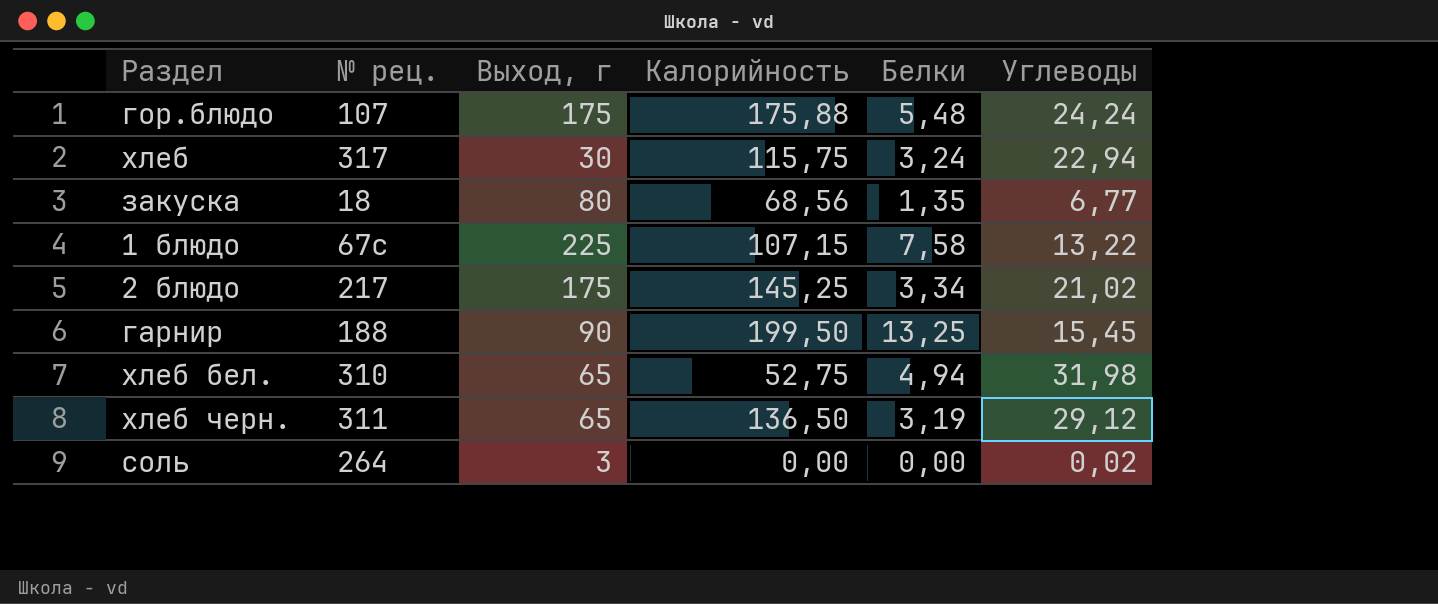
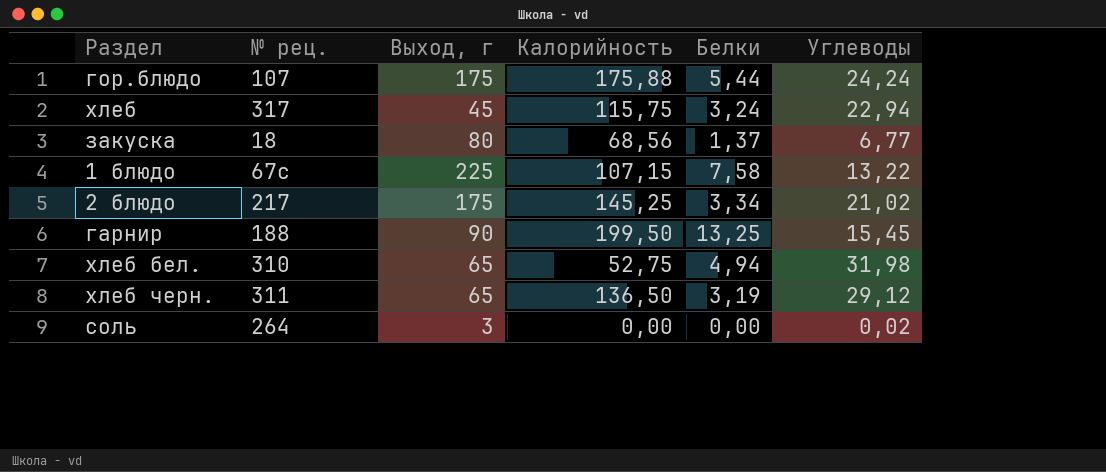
гор.блюдо | Белки: 5,48 -> 5,44
хлеб | Выход, г: 30 -> 45
закуска | Белки: 1,35 -> 1,37

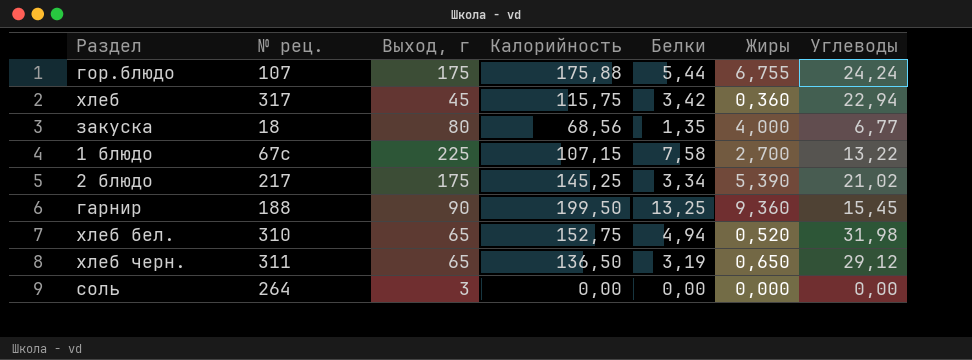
column Жиры | position: none -> 6
хлеб | Белки: 3,24 -> 3,42
закуска | Белки: 1,37 -> 1,35
хлеб бел. | Калорийность: 52,75 -> 152,75
соль | Углеводы: 0,02 -> 0,00

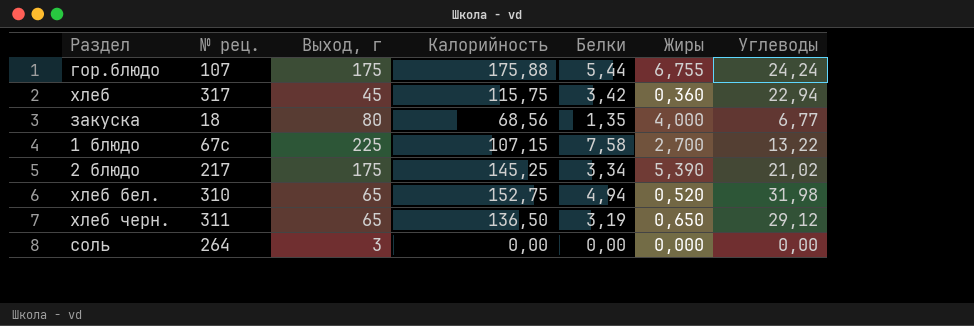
row гарнир: 188 | 90 | 199,50 | 13,25 | 9,360 | 15,45 -> none

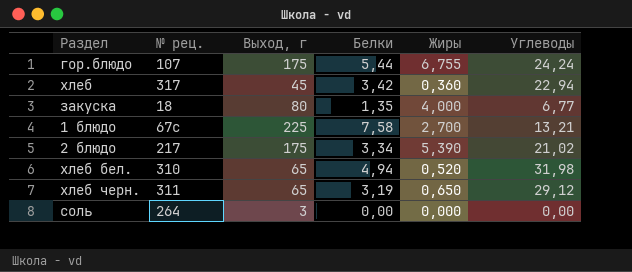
column Калорийность | position: 4 -> none
1 блюдо | Углеводы: 13,22 -> 13,21

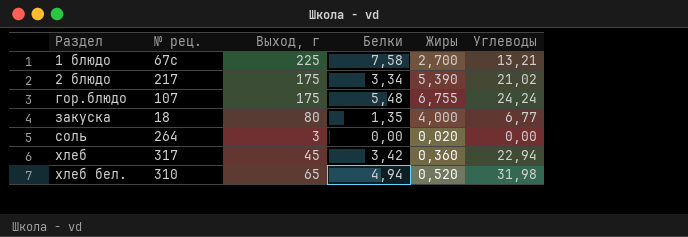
row order: none -> Раздел ascending
row хлеб черн.: 311 | 65 | 3,19 | 0,650 | 29,12 -> none
гор.блюдо | Белки: 5,44 -> 5,48
соль | Жиры: 0,000 -> 0,020

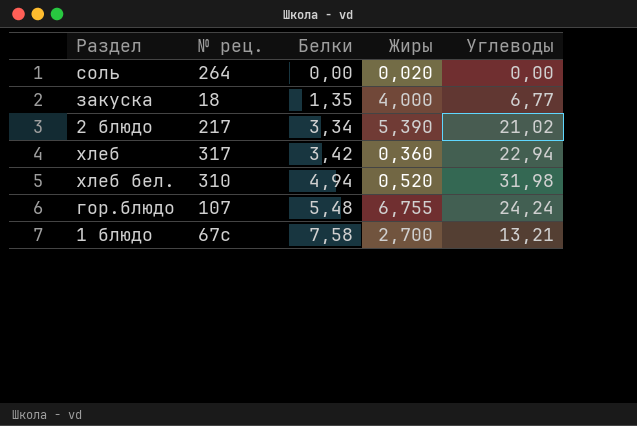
row order: Раздел ascending -> Белки ascending
column Выход, г | position: 3 -> none

